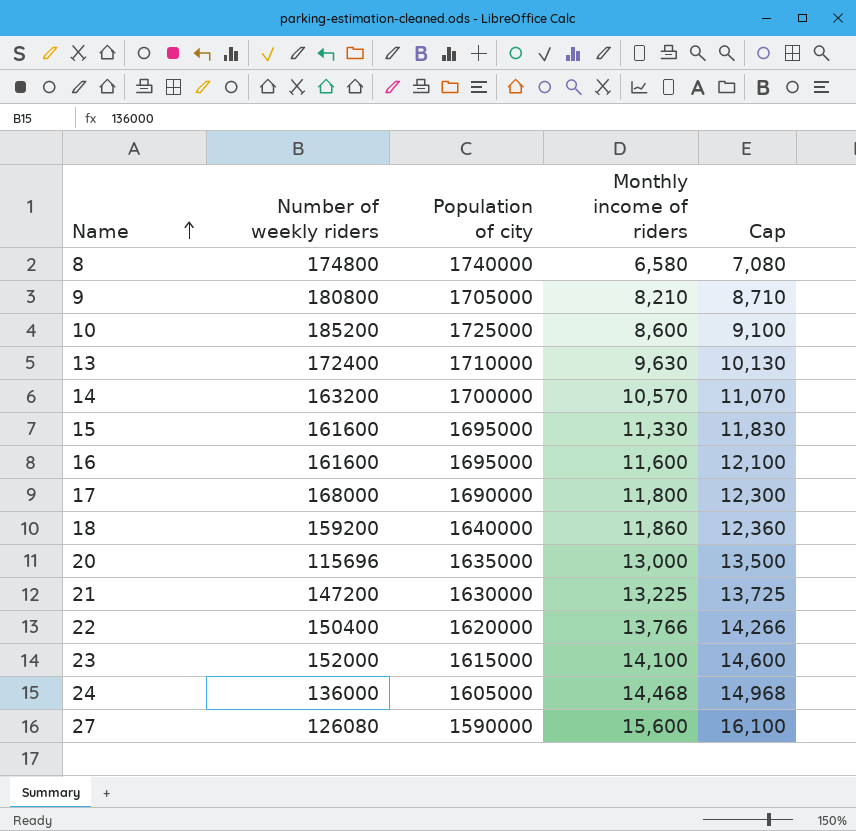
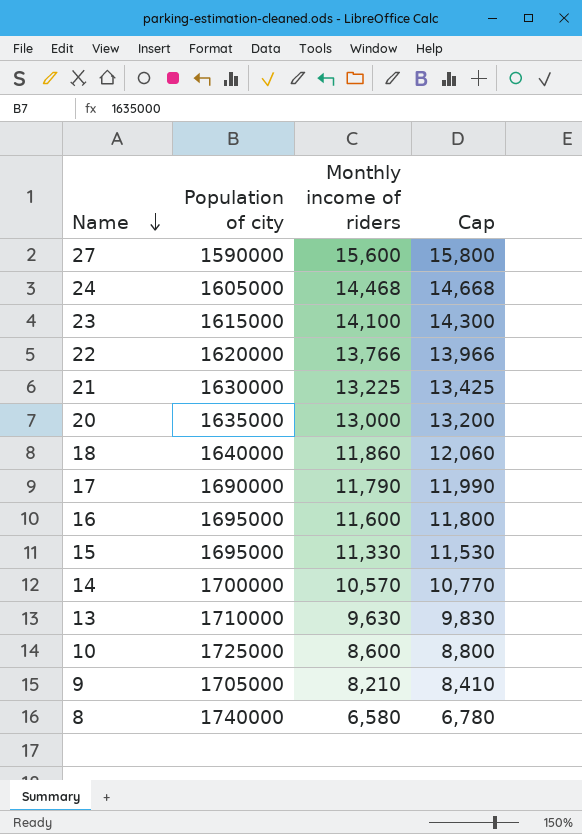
row order: Name ascending -> Name descending
column Number of weekly riders | position: 2 -> none
column Cap | formula: [Monthly income of riders] + 500 -> [Monthly income of riders] + 200
17 | Monthly income of riders: 11,800 -> 11,790

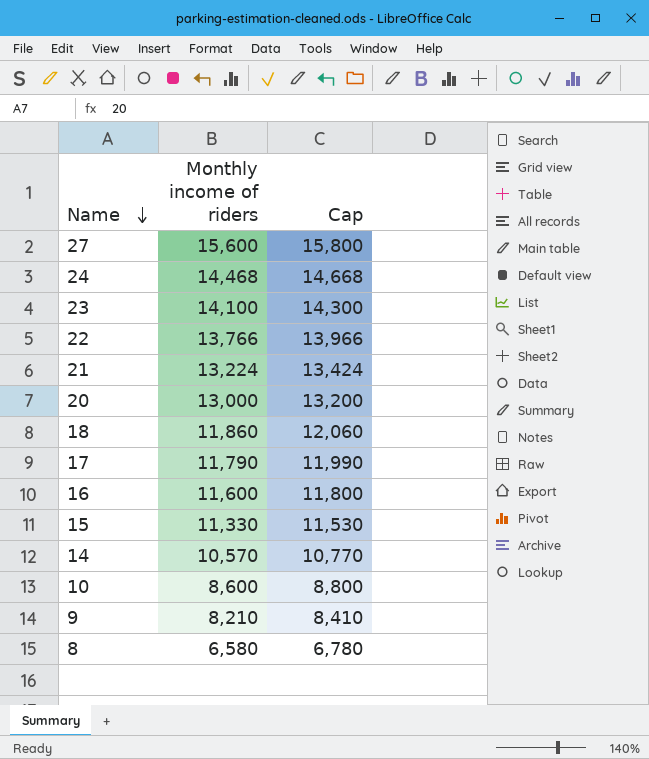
column Population of city | position: 2 -> none
row 13: 1710000 | 9,630 | 9,830 -> none
21 | Monthly income of riders: 13,225 -> 13,224
21 | Cap: 13,425 -> 13,424

